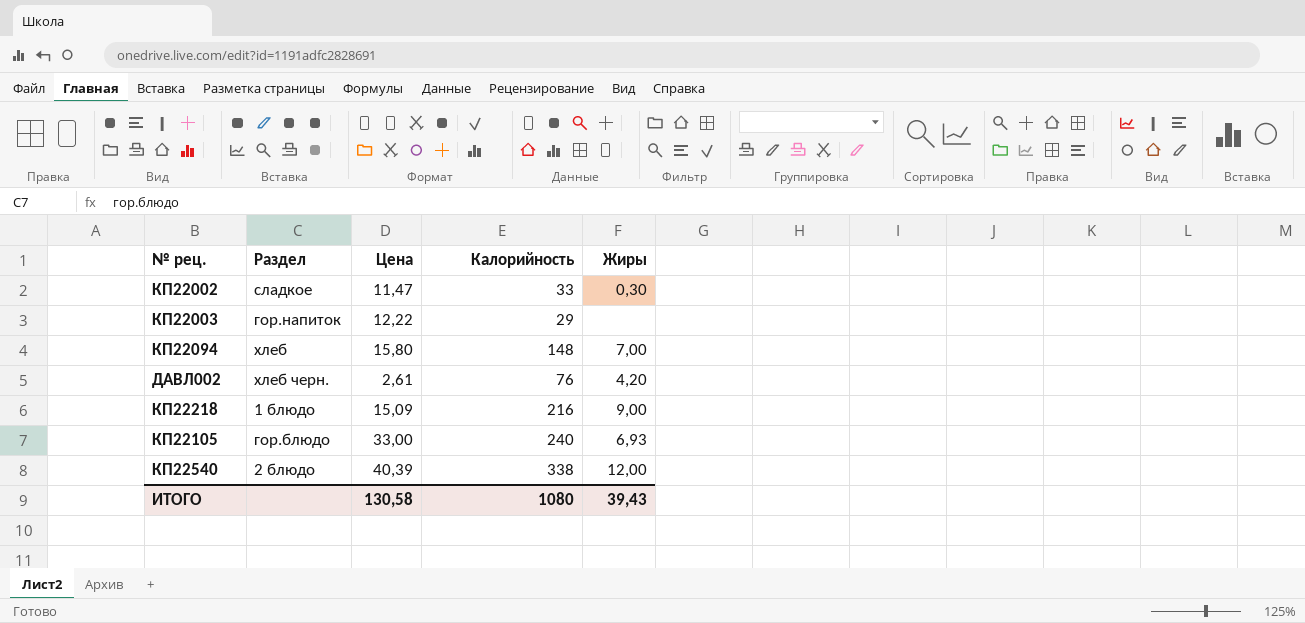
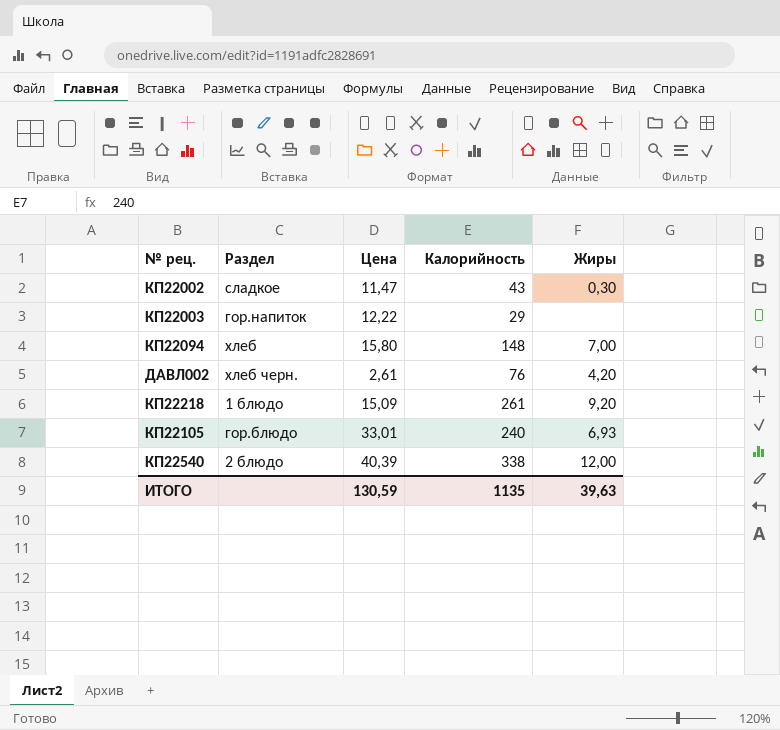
КП22002 | Калорийность: 33 -> 43
КП22218 | Калорийность: 216 -> 261
КП22218 | Жиры: 9,00 -> 9,20
КП22105 | Цена: 33,00 -> 33,01
ИТОГО | Цена: 130,58 -> 130,59
ИТОГО | Калорийность: 1080 -> 1135
ИТОГО | Жиры: 39,43 -> 39,63

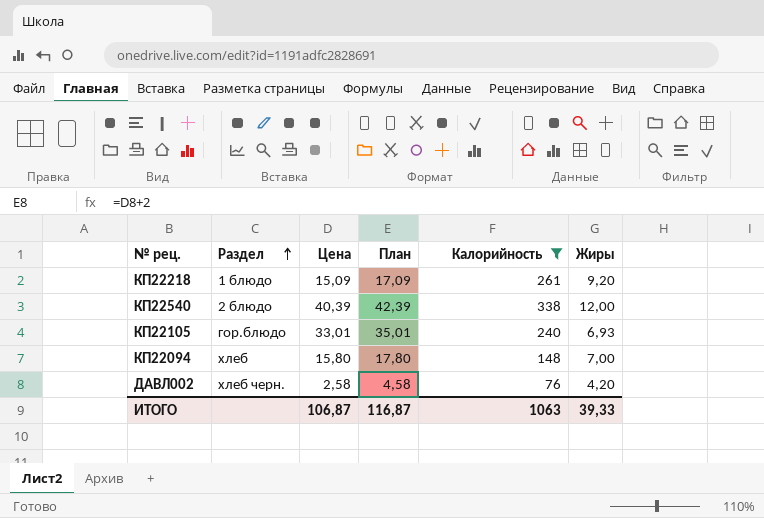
filter: none -> Калорийность >= 76
row order: none -> Раздел ascending
column План | formula: none -> [Цена] + 2
ДАВЛ002 | Цена: 2,61 -> 2,58
ИТОГО | Цена: 130,59 -> 106,87
ИТОГО | Калорийность: 1135 -> 1063
ИТОГО | Жиры: 39,63 -> 39,33

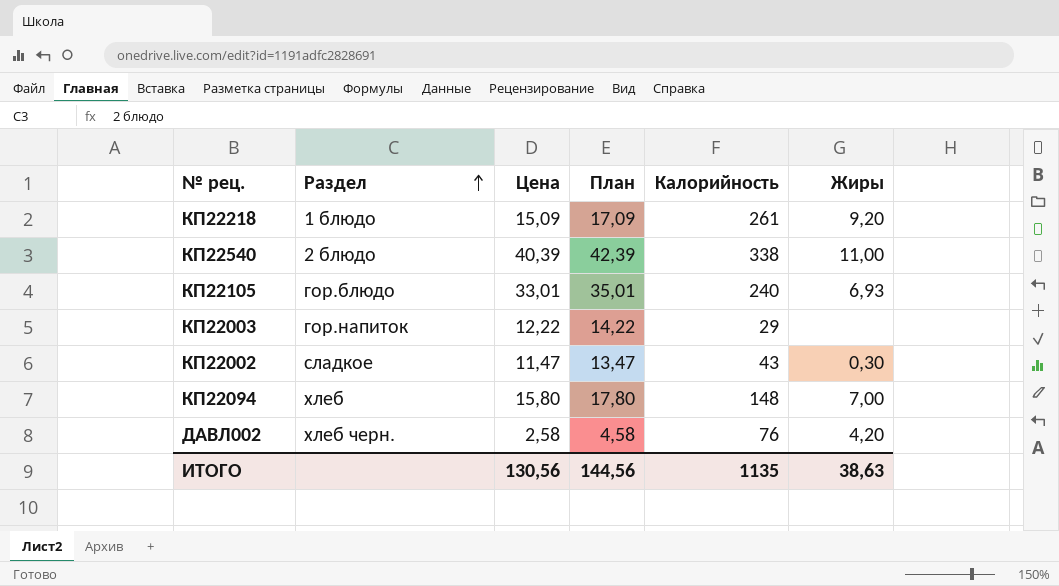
filter: Калорийность >= 76 -> none
КП22540 | Жиры: 12,00 -> 11,00
ИТОГО | Цена: 106,87 -> 130,56
ИТОГО | План: 116,87 -> 144,56
ИТОГО | Калорийность: 1063 -> 1135
ИТОГО | Жиры: 39,33 -> 38,63

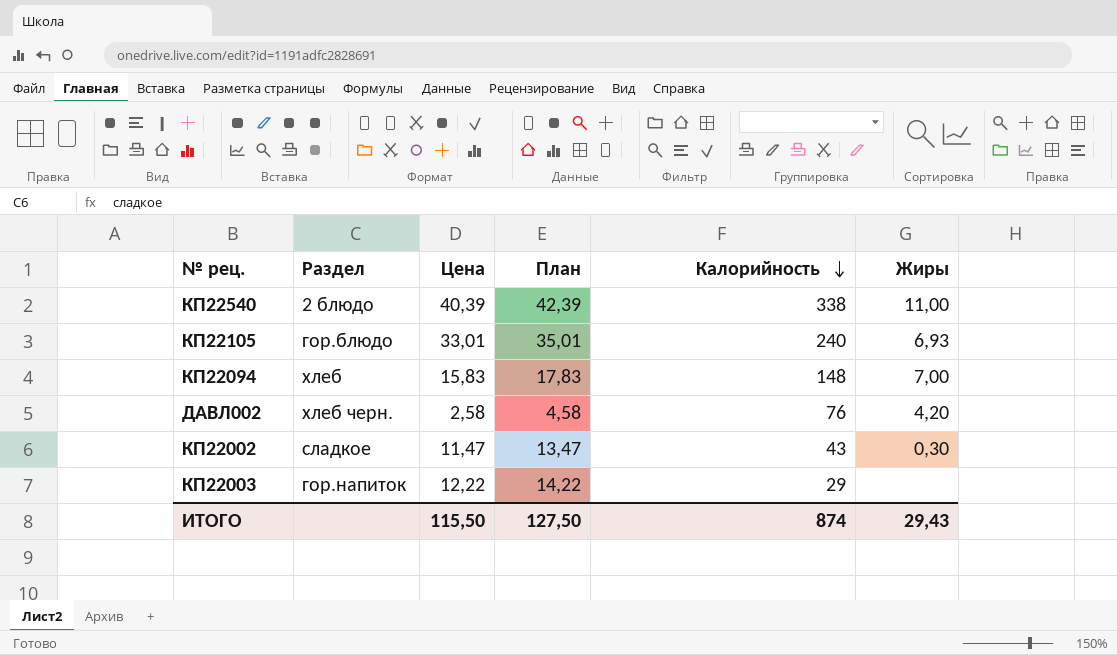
row order: Раздел ascending -> Калорийность descending
row КП22218: 1 блюдо | 15,09 | 17,09 | 261 | 9,20 -> none
КП22094 | Цена: 15,80 -> 15,83
КП22094 | План: 17,80 -> 17,83
ИТОГО | Цена: 130,56 -> 115,50
ИТОГО | План: 144,56 -> 127,50
ИТОГО | Калорийность: 1135 -> 874
ИТОГО | Жиры: 38,63 -> 29,43

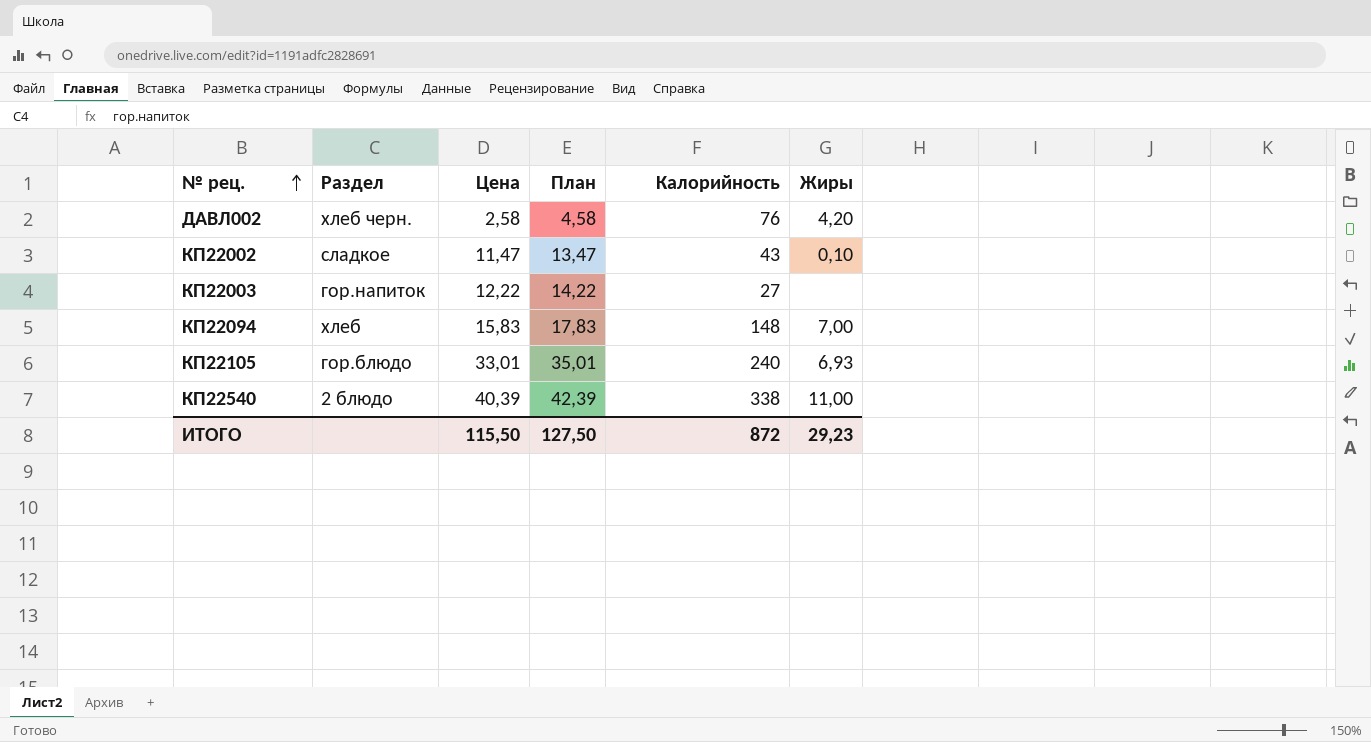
row order: Калорийность descending -> № рец. ascending
КП22002 | Жиры: 0,30 -> 0,10
КП22003 | Калорийность: 29 -> 27
ИТОГО | Калорийность: 874 -> 872
ИТОГО | Жиры: 29,43 -> 29,23

